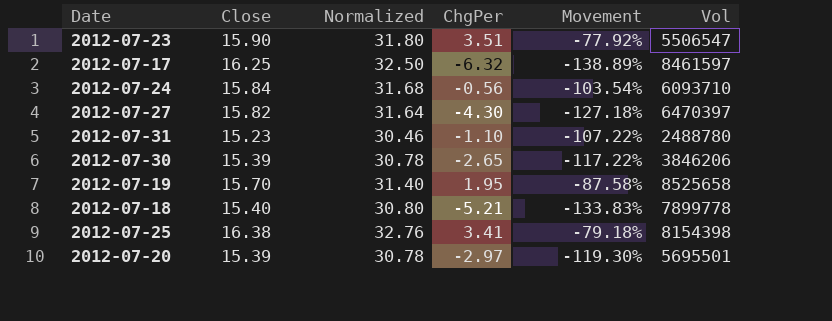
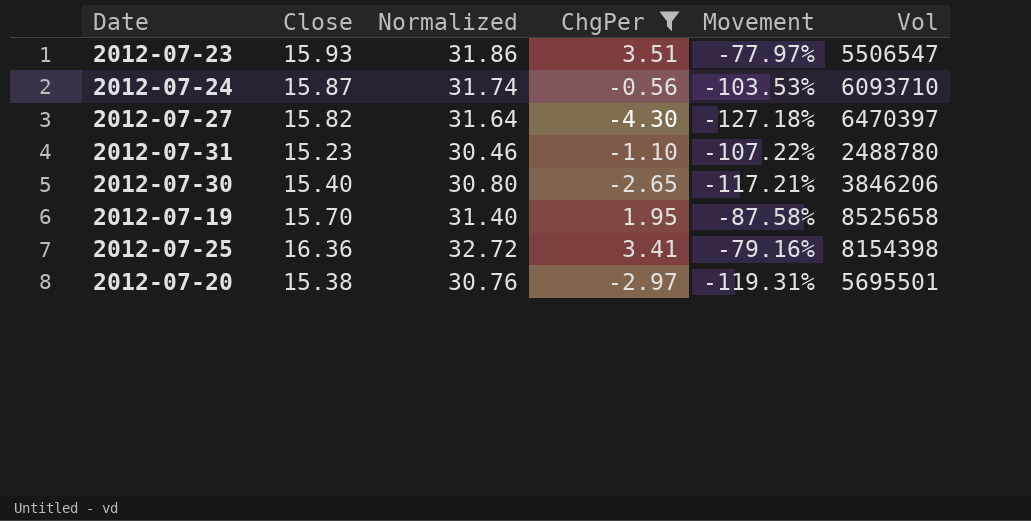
filter: none -> ChgPer >= -4.30
2012-07-23 | Close: 15.90 -> 15.93
2012-07-23 | Normalized: 31.80 -> 31.86
2012-07-23 | Movement: -77.92% -> -77.97%
2012-07-24 | Close: 15.84 -> 15.87
2012-07-24 | Normalized: 31.68 -> 31.74
2012-07-24 | Movement: -103.54% -> -103.53%
2012-07-30 | Close: 15.39 -> 15.40
2012-07-30 | Normalized: 30.78 -> 30.80
2012-07-30 | Movement: -117.22% -> -117.21%
2012-07-25 | Close: 16.38 -> 16.36
2012-07-25 | Normalized: 32.76 -> 32.72
2012-07-25 | Movement: -79.18% -> -79.16%
2012-07-20 | Close: 15.39 -> 15.38
2012-07-20 | Normalized: 30.78 -> 30.76
2012-07-20 | Movement: -119.30% -> -119.31%

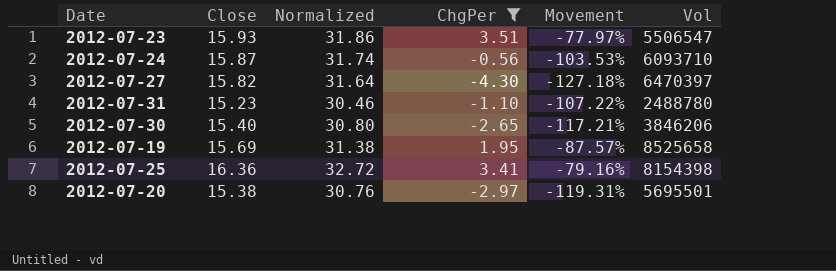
2012-07-19 | Close: 15.70 -> 15.69
2012-07-19 | Normalized: 31.40 -> 31.38
2012-07-19 | Movement: -87.58% -> -87.57%

